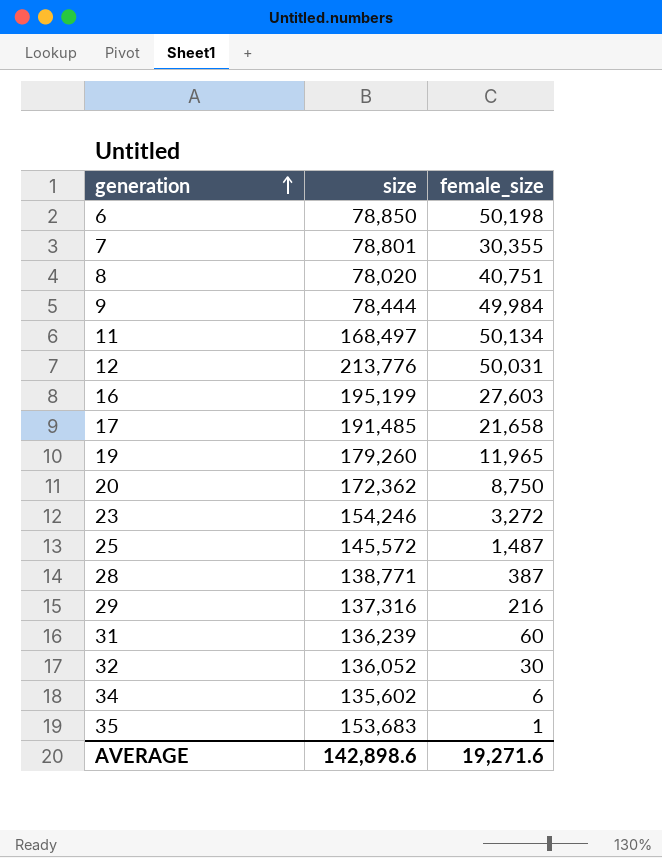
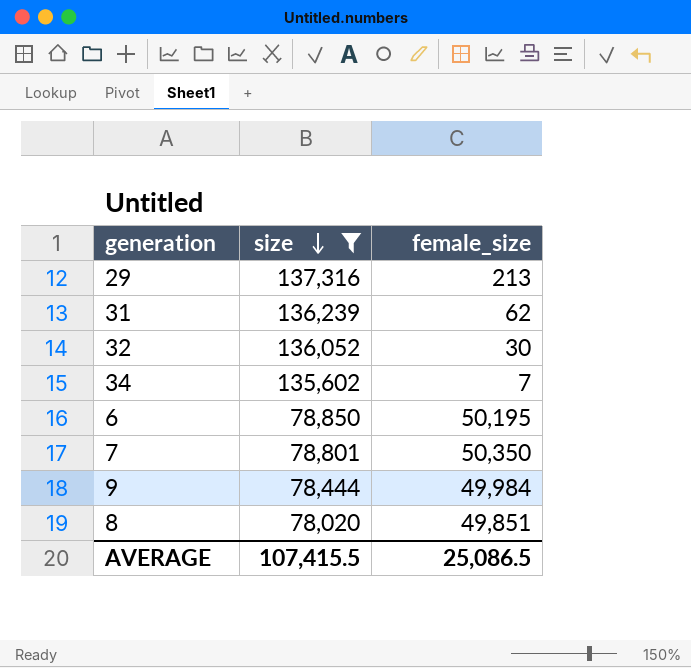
filter: none -> size <= 137,316
row order: generation ascending -> size descending
29 | female_size: 216 -> 213
31 | female_size: 60 -> 62
34 | female_size: 6 -> 7
6 | female_size: 50,198 -> 50,195
7 | female_size: 30,355 -> 50,350
8 | female_size: 40,751 -> 49,851
AVERAGE | size: 142,898.6 -> 107,415.5
AVERAGE | female_size: 19,271.6 -> 25,086.5

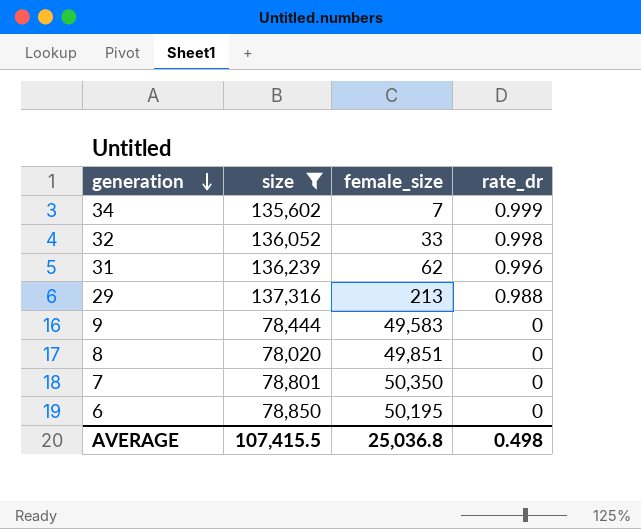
row order: size descending -> generation descending
column rate_dr | position: none -> 4
32 | female_size: 30 -> 33
9 | female_size: 49,984 -> 49,583
AVERAGE | female_size: 25,086.5 -> 25,036.8

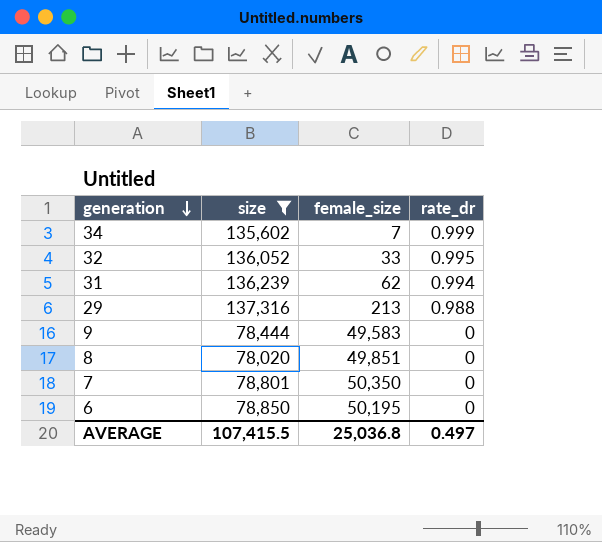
32 | rate_dr: 0.998 -> 0.995
31 | rate_dr: 0.996 -> 0.994
AVERAGE | rate_dr: 0.498 -> 0.497

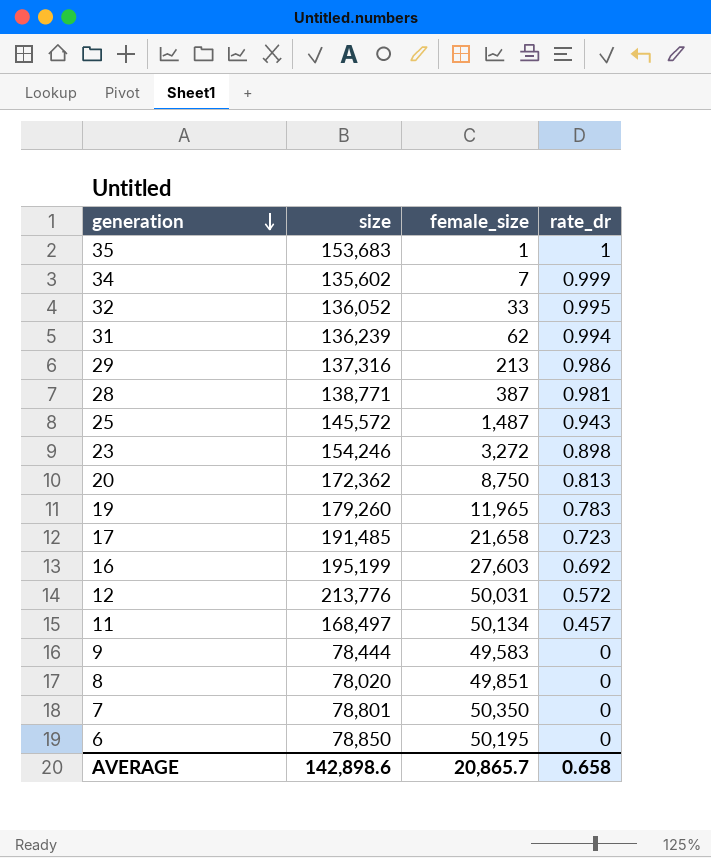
filter: size <= 137,316 -> none
29 | rate_dr: 0.988 -> 0.986
AVERAGE | size: 107,415.5 -> 142,898.6
AVERAGE | female_size: 25,036.8 -> 20,865.7
AVERAGE | rate_dr: 0.497 -> 0.658

